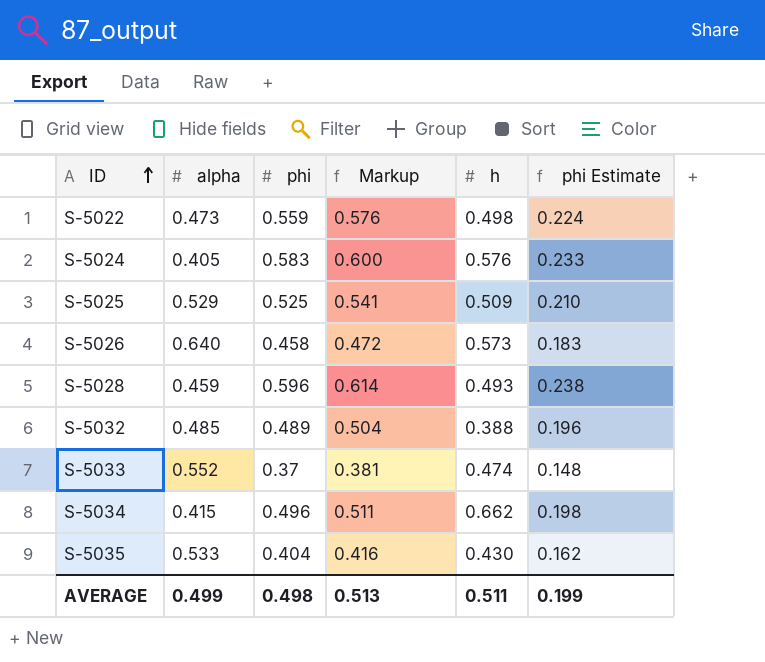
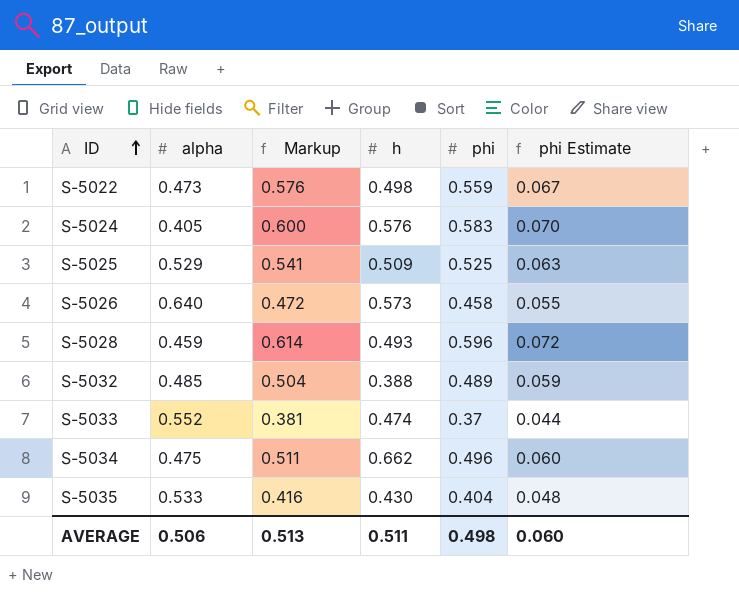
column phi | position: 3 -> 5
column phi Estimate | formula: [phi] * 0.4 -> [phi] * 0.12
S-5034 | alpha: 0.415 -> 0.475
AVERAGE | alpha: 0.499 -> 0.506
AVERAGE | phi Estimate: 0.199 -> 0.060

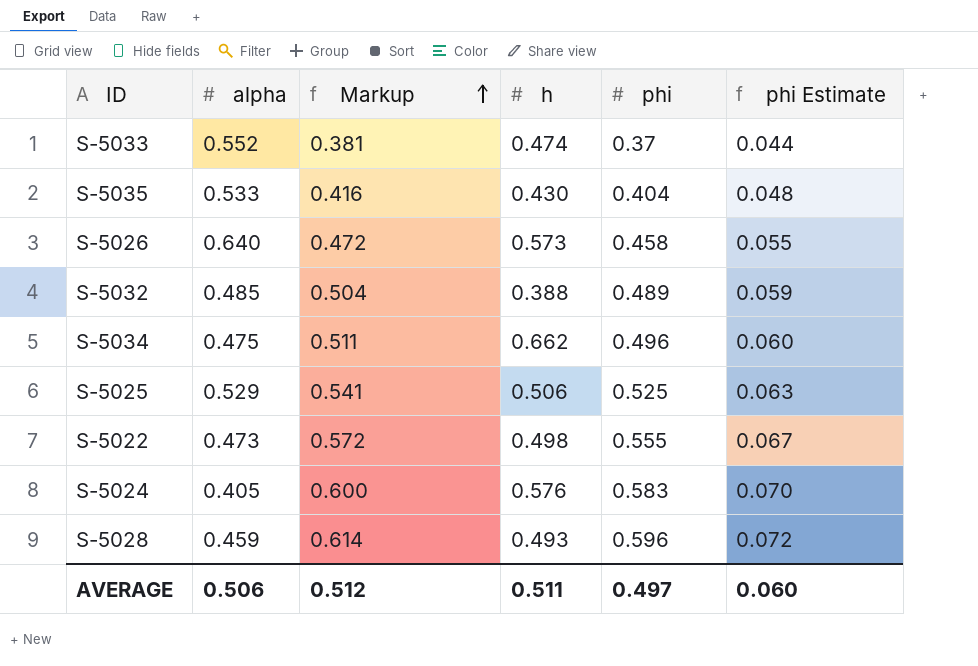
row order: ID ascending -> Markup ascending
S-5025 | h: 0.509 -> 0.506
S-5022 | Markup: 0.576 -> 0.572
S-5022 | phi: 0.559 -> 0.555
AVERAGE | Markup: 0.513 -> 0.512
AVERAGE | phi: 0.498 -> 0.497

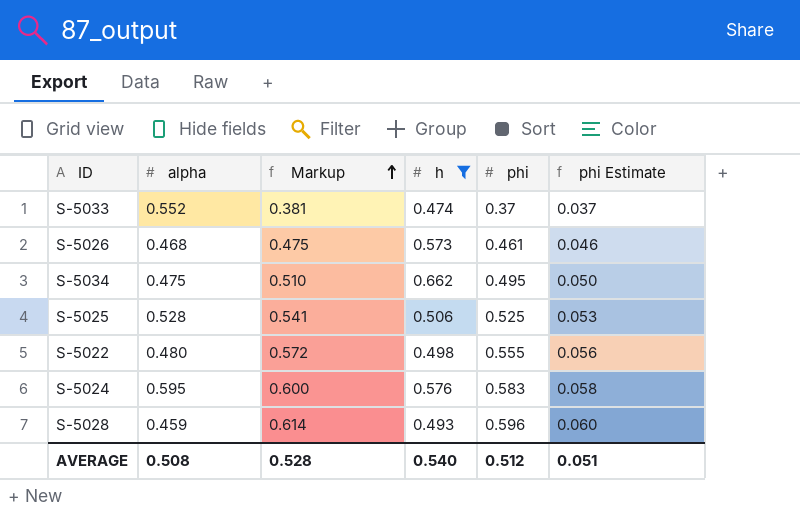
filter: none -> h >= 0.474
column phi Estimate | formula: [phi] * 0.12 -> [phi] * 0.1
S-5026 | alpha: 0.640 -> 0.468
S-5026 | Markup: 0.472 -> 0.475
S-5026 | phi: 0.458 -> 0.461
S-5034 | Markup: 0.511 -> 0.510
S-5034 | phi: 0.496 -> 0.495
S-5025 | alpha: 0.529 -> 0.528
S-5022 | alpha: 0.473 -> 0.480
S-5024 | alpha: 0.405 -> 0.595
AVERAGE | alpha: 0.506 -> 0.508
AVERAGE | Markup: 0.512 -> 0.528
AVERAGE | h: 0.511 -> 0.540
AVERAGE | phi: 0.497 -> 0.512
AVERAGE | phi Estimate: 0.060 -> 0.051

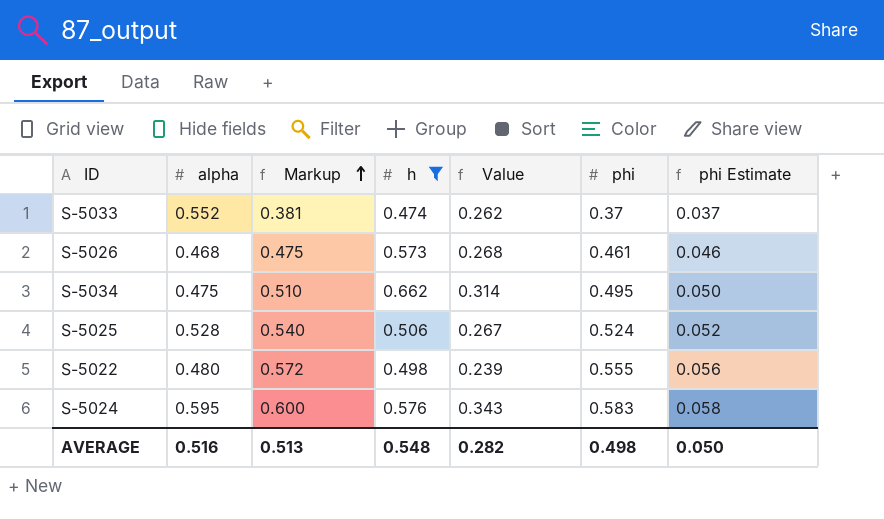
column Value | formula: none -> [alpha] * [h]
row S-5028: 0.459 | 0.614 | 0.493 | 0.596 | 0.060 -> none
S-5025 | Markup: 0.541 -> 0.540
S-5025 | phi: 0.525 -> 0.524
S-5025 | phi Estimate: 0.053 -> 0.052
AVERAGE | alpha: 0.508 -> 0.516
AVERAGE | Markup: 0.528 -> 0.513
AVERAGE | h: 0.540 -> 0.548
AVERAGE | phi: 0.512 -> 0.498
AVERAGE | phi Estimate: 0.051 -> 0.050

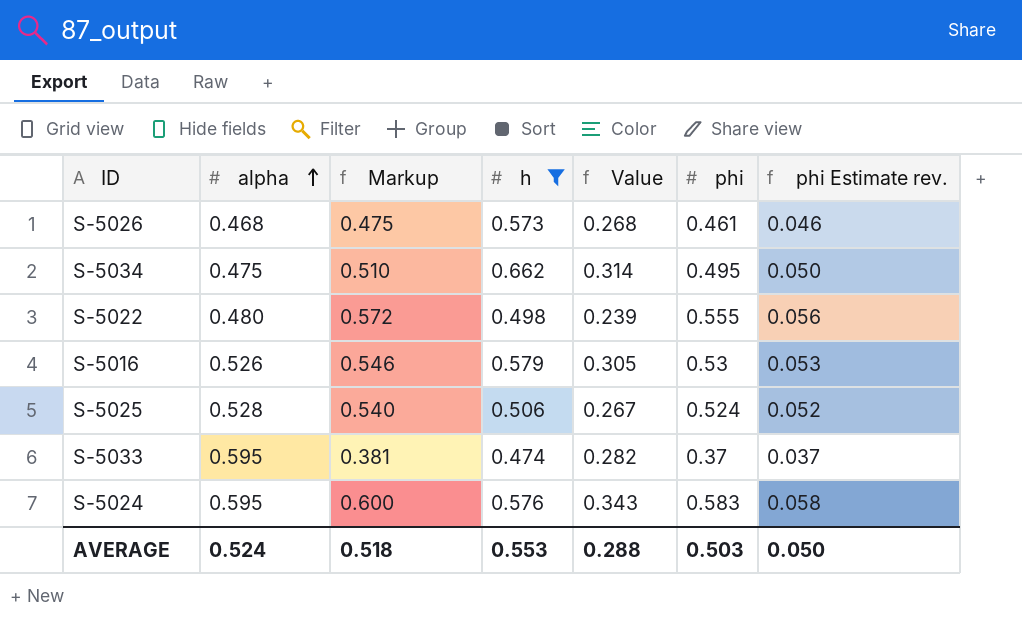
row order: Markup ascending -> alpha ascending
column name: phi Estimate -> phi Estimate rev.
row S-5016: none -> 0.526 | 0.546 | 0.579 | 0.305 | 0.53 | 0.053
S-5033 | alpha: 0.552 -> 0.595
S-5033 | Value: 0.262 -> 0.282
AVERAGE | alpha: 0.516 -> 0.524
AVERAGE | Markup: 0.513 -> 0.518
AVERAGE | h: 0.548 -> 0.553
AVERAGE | Value: 0.282 -> 0.288
AVERAGE | phi: 0.498 -> 0.503

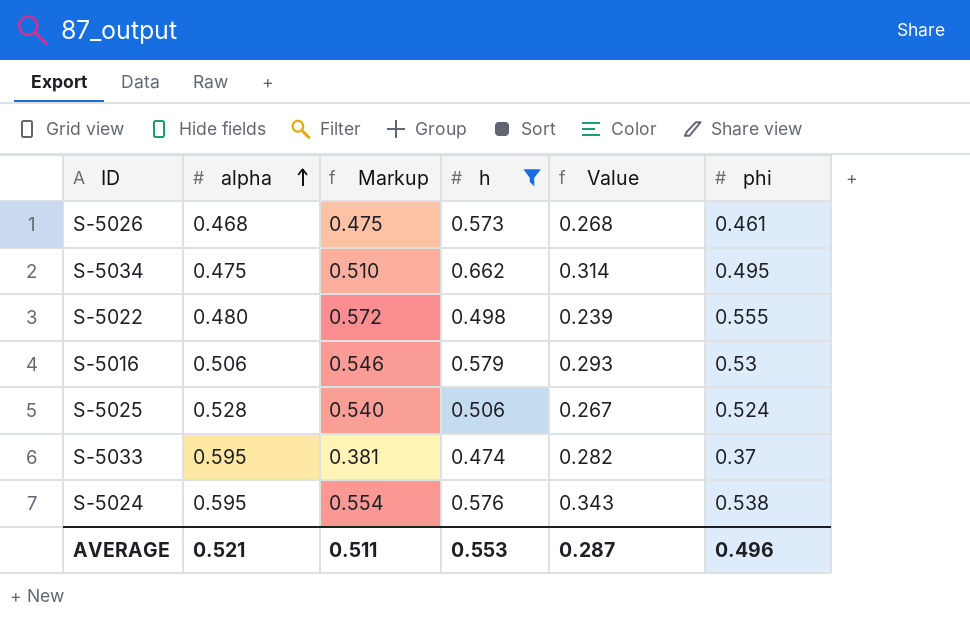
column phi Estimate rev. | formula: [phi] * 0.1 -> none
S-5016 | alpha: 0.526 -> 0.506
S-5016 | Value: 0.305 -> 0.293
S-5024 | Markup: 0.600 -> 0.554
S-5024 | phi: 0.583 -> 0.538
AVERAGE | alpha: 0.524 -> 0.521
AVERAGE | Markup: 0.518 -> 0.511
AVERAGE | Value: 0.288 -> 0.287
AVERAGE | phi: 0.503 -> 0.496

